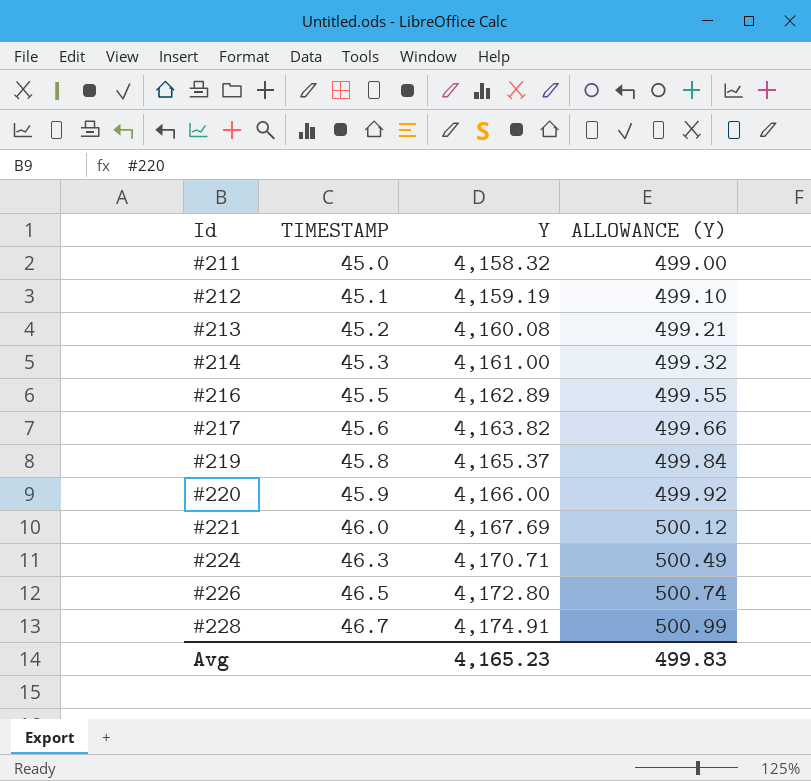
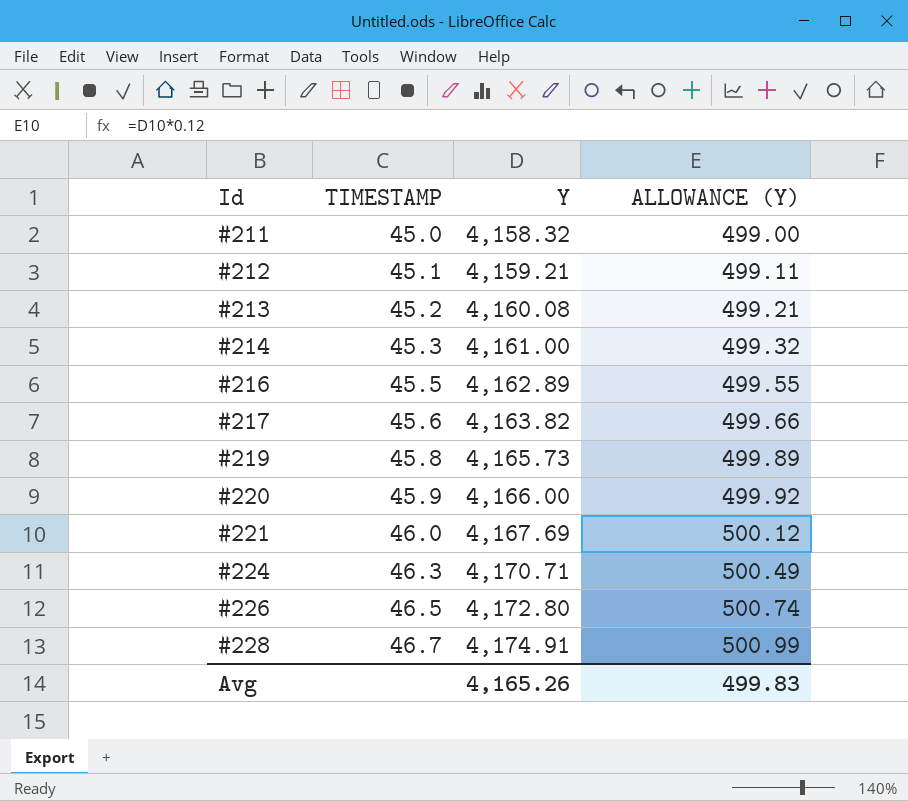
#212 | Y: 4,159.19 -> 4,159.21
#212 | ALLOWANCE (Y): 499.10 -> 499.11
#219 | Y: 4,165.37 -> 4,165.73
#219 | ALLOWANCE (Y): 499.84 -> 499.89
Avg | Y: 4,165.23 -> 4,165.26

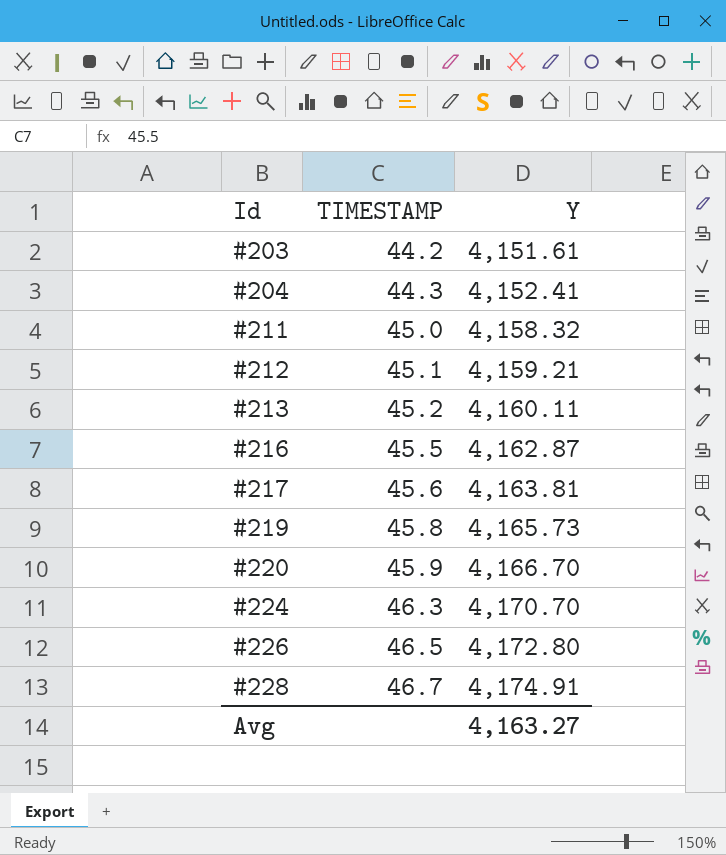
column ALLOWANCE (Y) | formula: [Y] * 0.12 -> none
row #214: 45.3 | 4,161.00 | 499.32 -> none
row #221: 46.0 | 4,167.69 | 500.12 -> none
row #203: none -> 44.2 | 4,151.61
row #204: none -> 44.3 | 4,152.41
#213 | Y: 4,160.08 -> 4,160.11
#216 | Y: 4,162.89 -> 4,162.87
#217 | Y: 4,163.82 -> 4,163.81
#220 | Y: 4,166.00 -> 4,166.70
#224 | Y: 4,170.71 -> 4,170.70
Avg | Y: 4,165.26 -> 4,163.27

